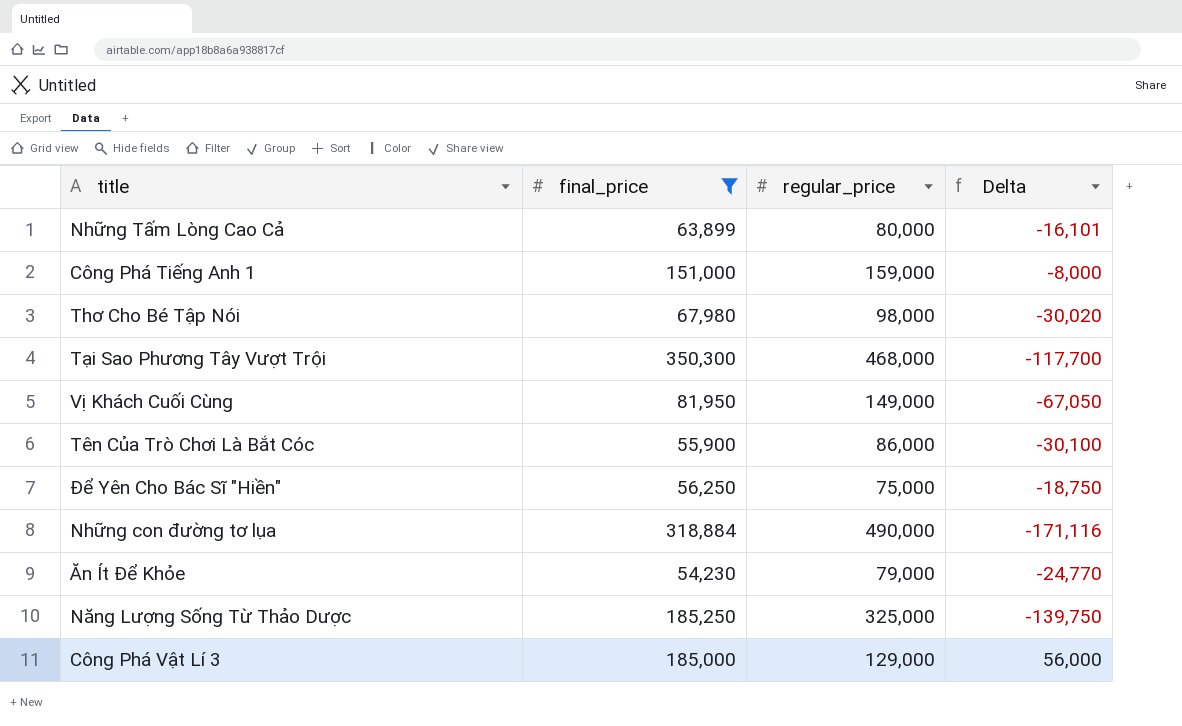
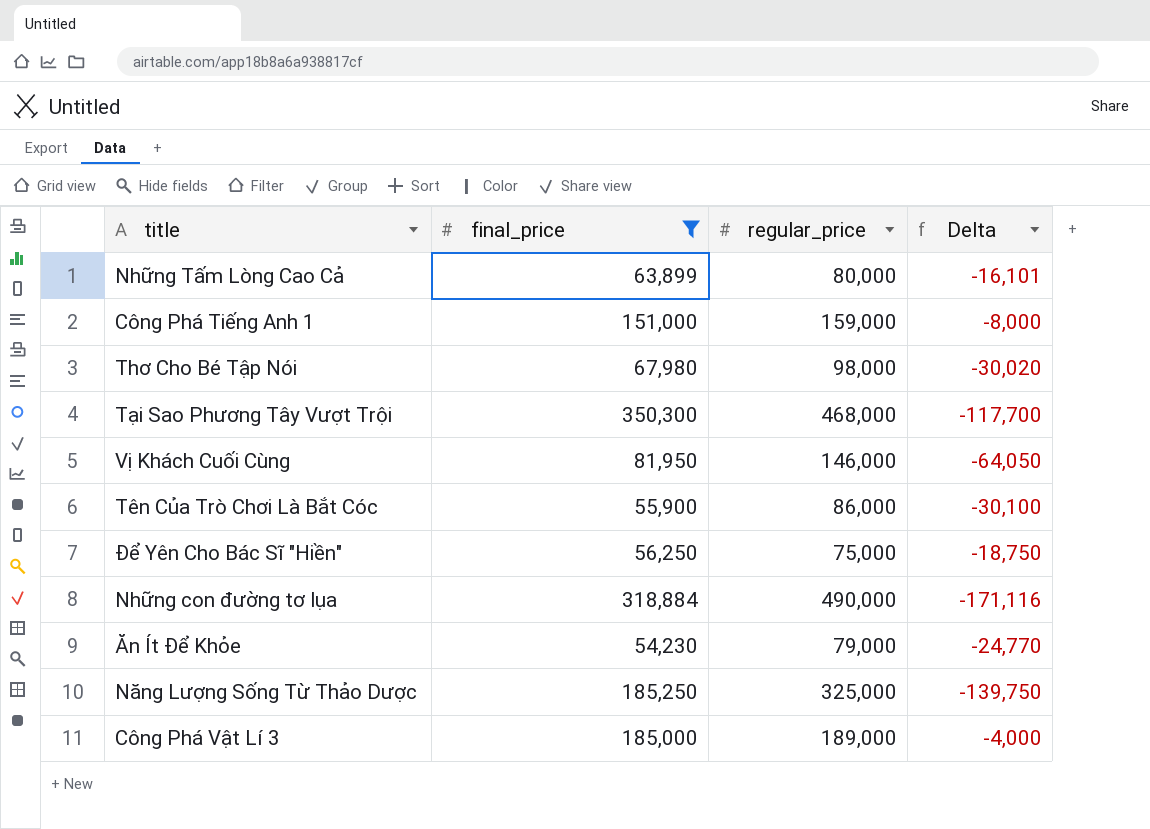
Vị Khách Cuối Cùng | regular_price: 149,000 -> 146,000
Vị Khách Cuối Cùng | Delta: -67,050 -> -64,050
Công Phá Vật Lí 3 | regular_price: 129,000 -> 189,000
Công Phá Vật Lí 3 | Delta: 56,000 -> -4,000

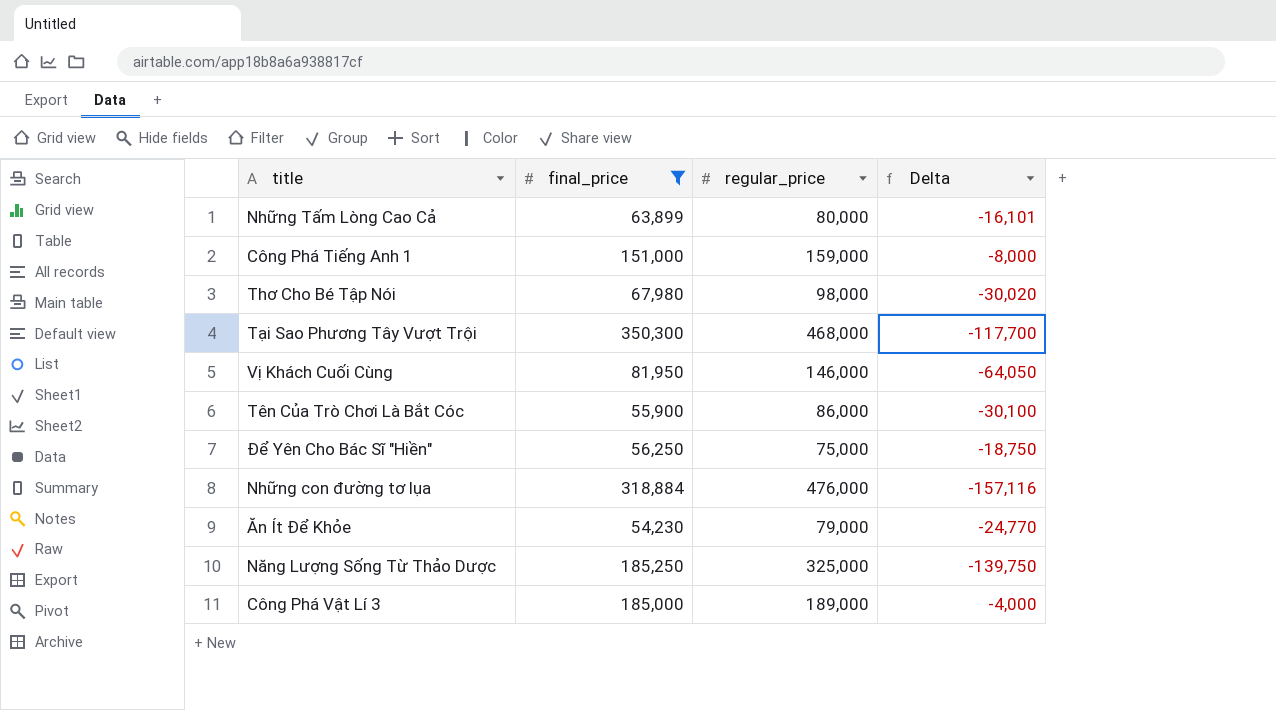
Những con đường tơ lụa | regular_price: 490,000 -> 476,000
Những con đường tơ lụa | Delta: -171,116 -> -157,116

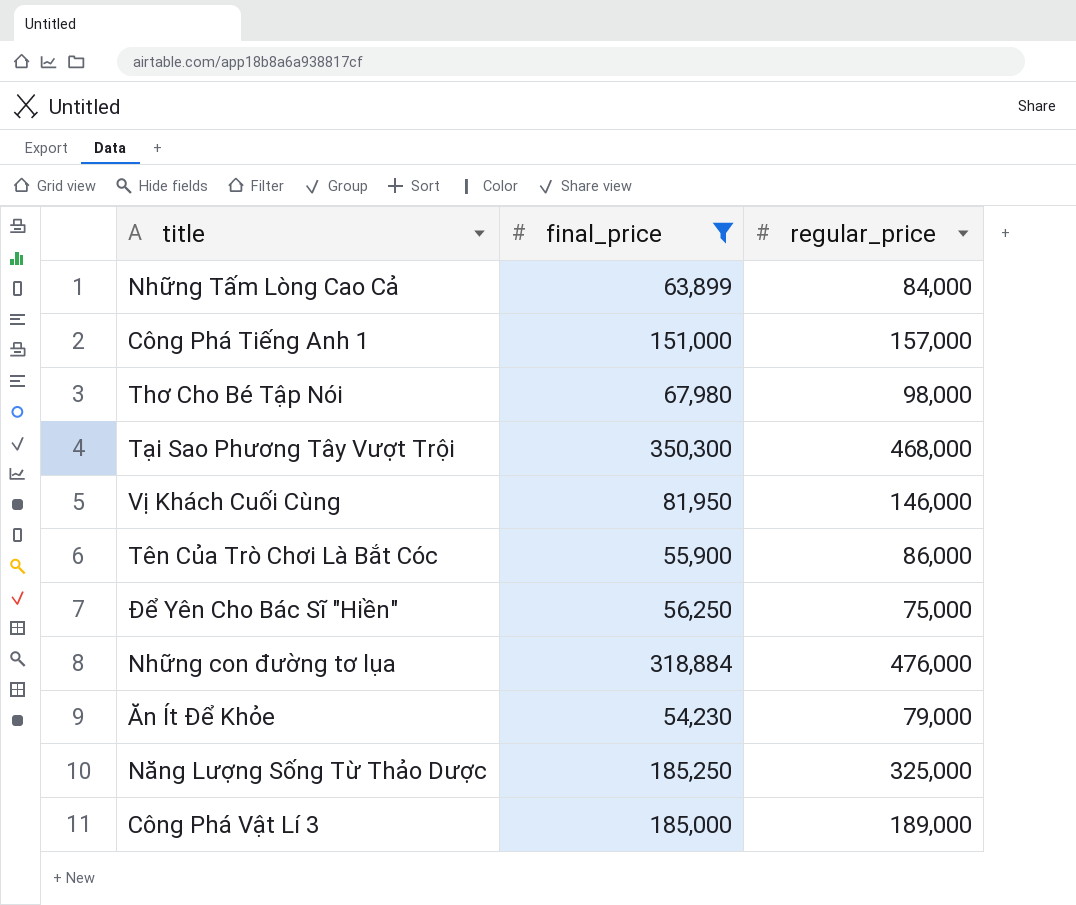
column Delta | formula: [final_price] - [regular_price] -> none
Những Tấm Lòng Cao Cả | regular_price: 80,000 -> 84,000
Công Phá Tiếng Anh 1 | regular_price: 159,000 -> 157,000

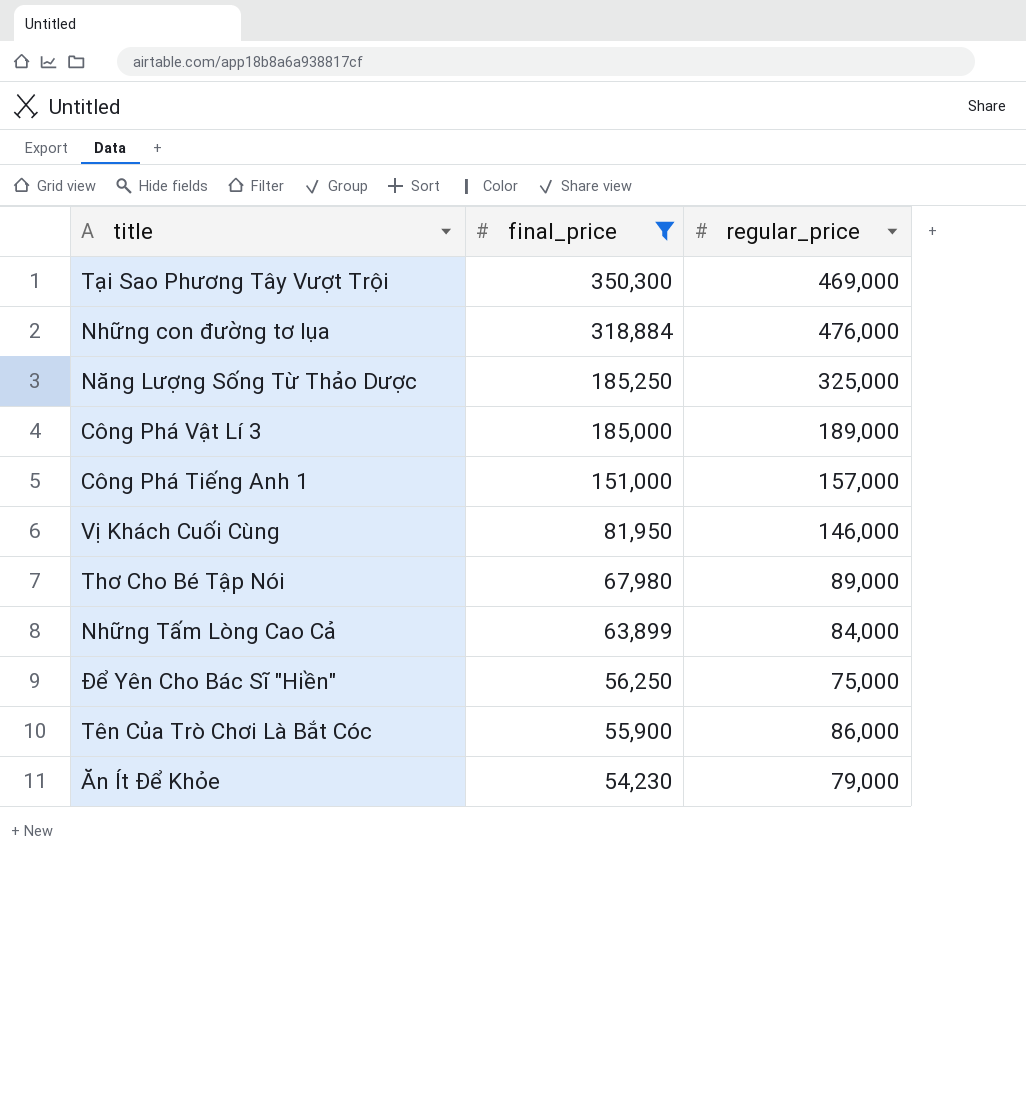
row order: none -> final_price descending
Tại Sao Phương Tây Vượt Trội | regular_price: 468,000 -> 469,000
Thơ Cho Bé Tập Nói | regular_price: 98,000 -> 89,000

